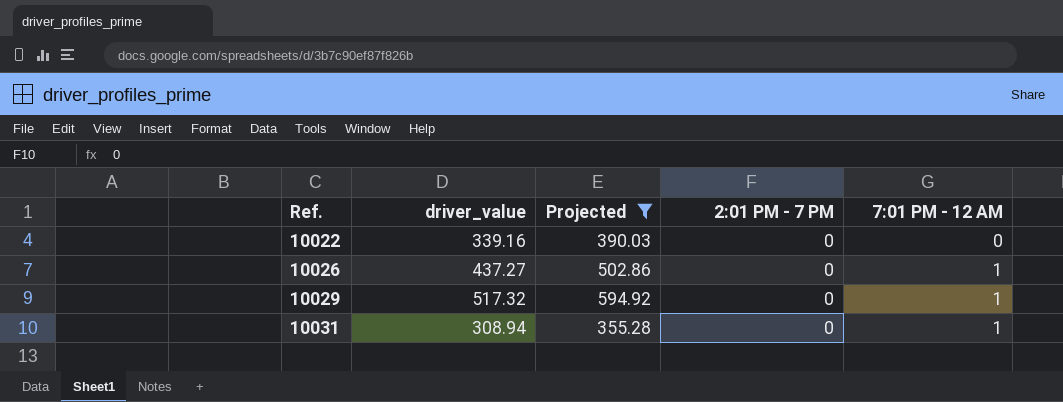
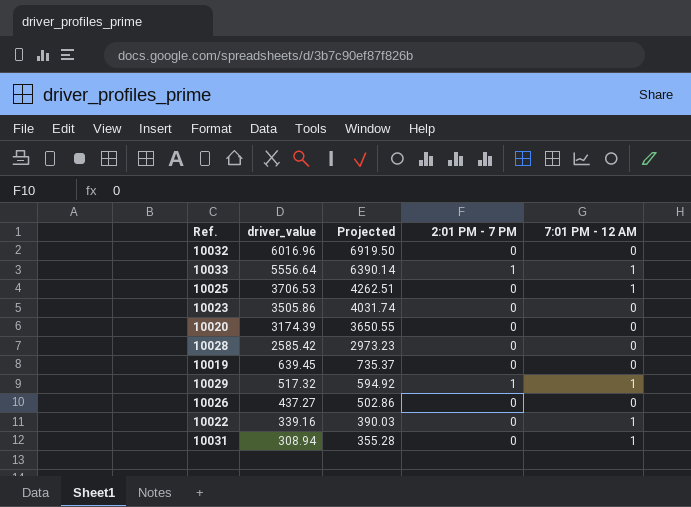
filter: Projected <= 594.92 -> none
row order: Ref. ascending -> driver_value descending
10029 | 2:01 PM - 7 PM: 0 -> 1
10026 | 7:01 PM - 12 AM: 1 -> 0
10022 | 7:01 PM - 12 AM: 0 -> 1

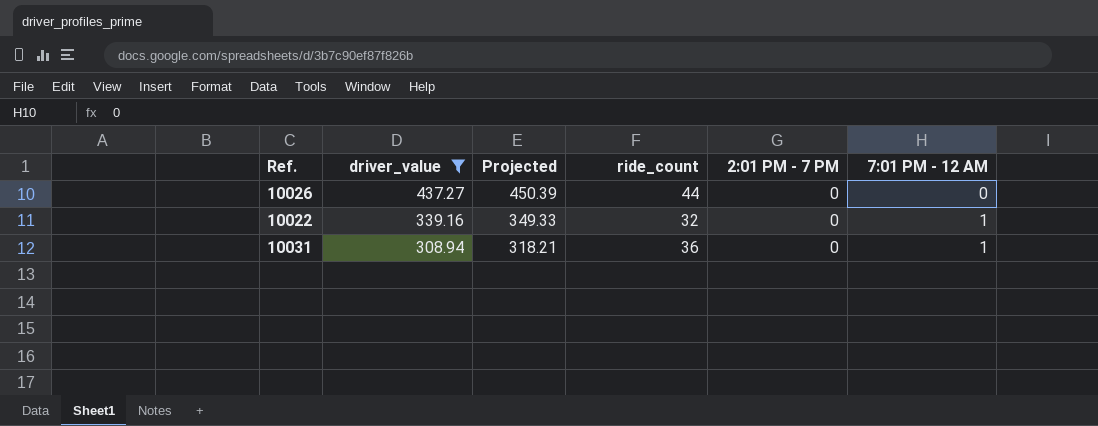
filter: none -> driver_value <= 437.27
column Projected | formula: [driver_value] * 1.15 -> [driver_value] * 1.03
column ride_count | position: none -> 4

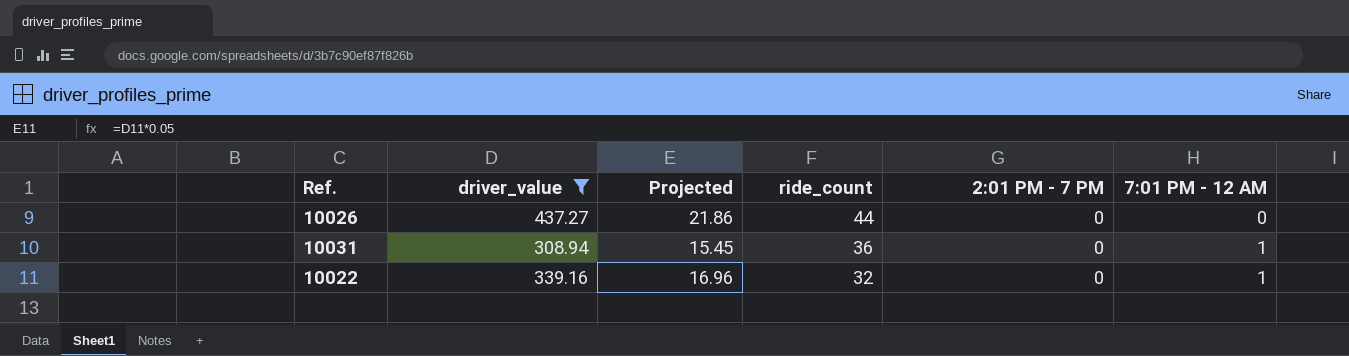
row order: driver_value descending -> ride_count descending
column Projected | formula: [driver_value] * 1.03 -> [driver_value] * 0.05

